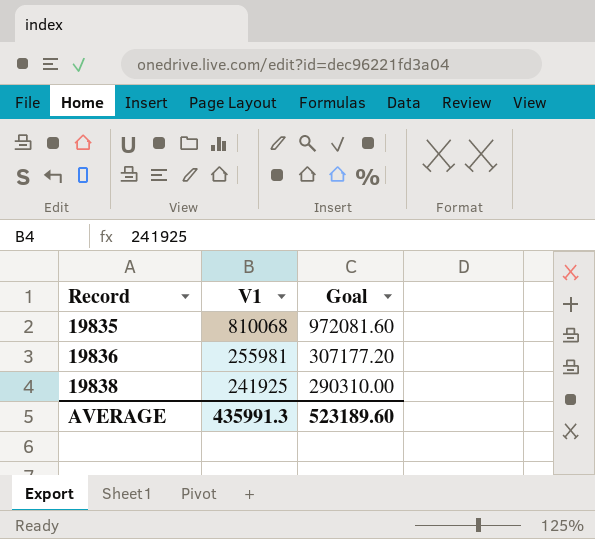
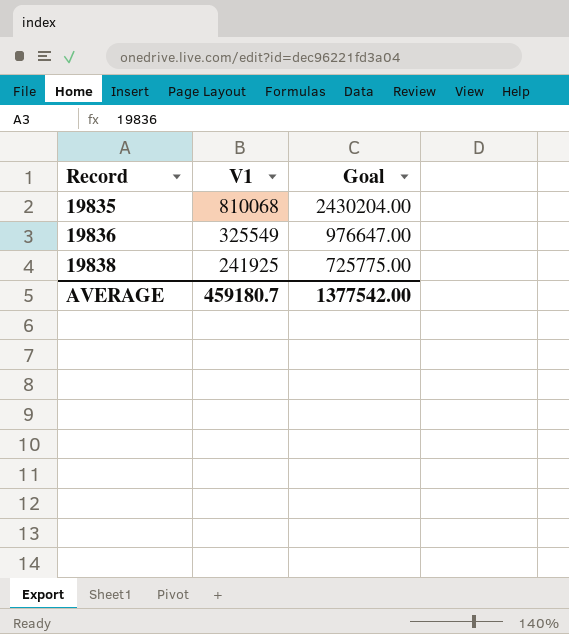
column Goal | formula: [V1] * 1.2 -> [V1] * 3
19836 | V1: 255981 -> 325549
AVERAGE | V1: 435991.3 -> 459180.7
AVERAGE | Goal: 523189.60 -> 1377542.00

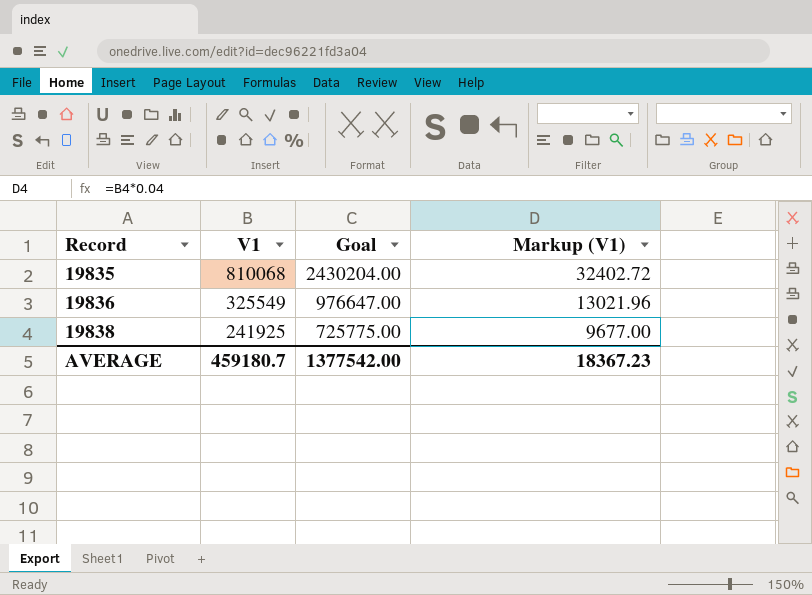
column Markup (V1) | formula: none -> [V1] * 0.04

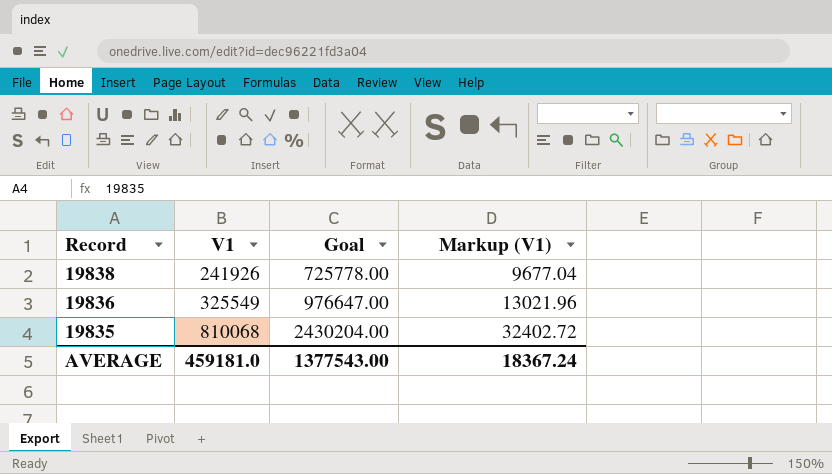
row order: Record ascending -> Record descending
19838 | V1: 241925 -> 241926
19838 | Goal: 725775.00 -> 725778.00
19838 | Markup (V1): 9677.00 -> 9677.04
AVERAGE | V1: 459180.7 -> 459181.0
AVERAGE | Goal: 1377542.00 -> 1377543.00
AVERAGE | Markup (V1): 18367.23 -> 18367.24

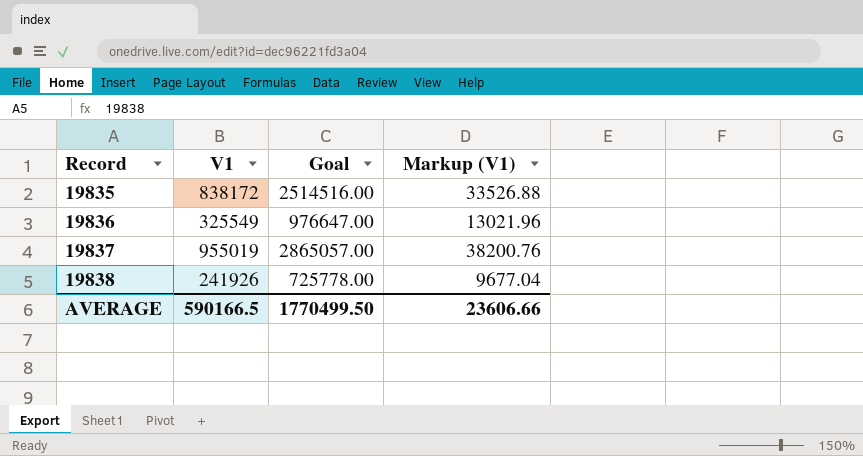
row order: Record descending -> Record ascending
19835 | V1: 810068 -> 838172
19835 | Goal: 2430204.00 -> 2514516.00
19835 | Markup (V1): 32402.72 -> 33526.88
row 19837: none -> 955019 | 2865057.00 | 38200.76
AVERAGE | V1: 459181.0 -> 590166.5
AVERAGE | Goal: 1377543.00 -> 1770499.50
AVERAGE | Markup (V1): 18367.24 -> 23606.66

